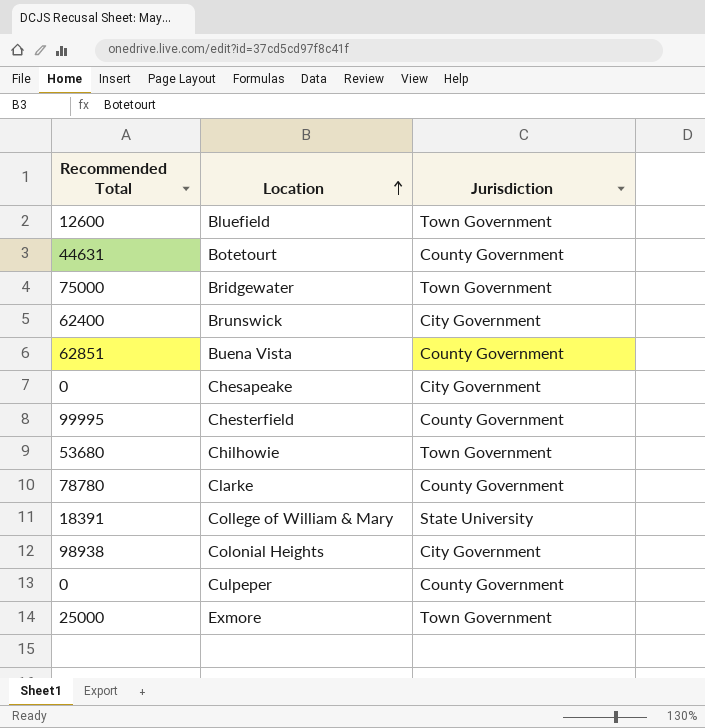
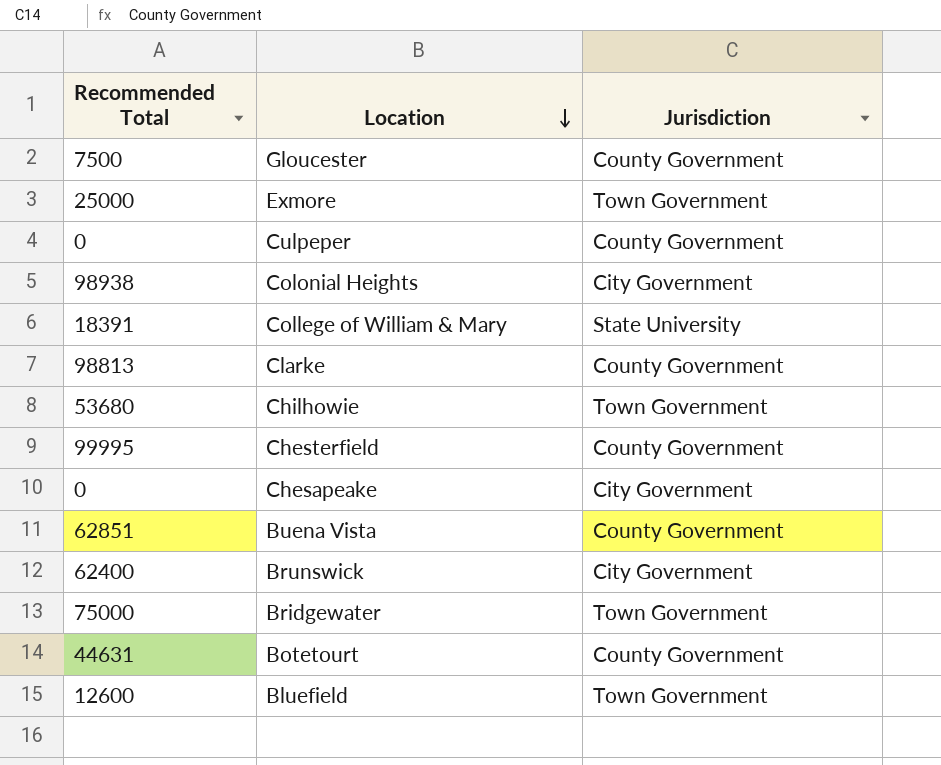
row order: Location ascending -> Location descending
row Gloucester: none -> 7500 | County Government
Clarke | Recommended Total: 78780 -> 98813

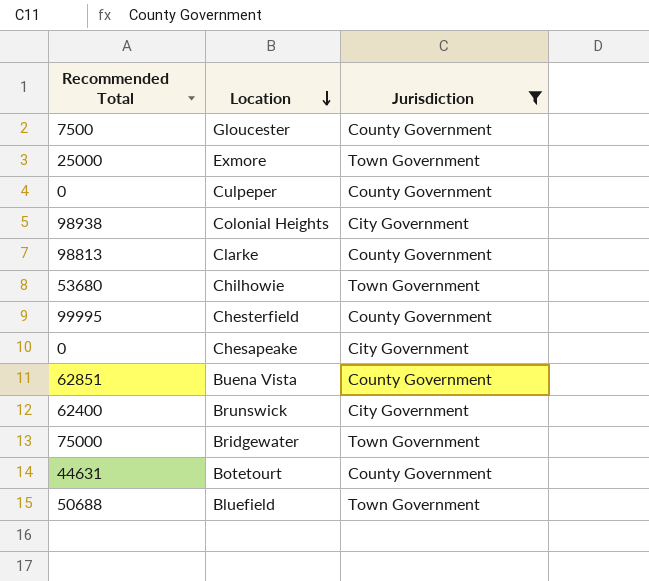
filter: none -> Jurisdiction != State University
Bluefield | Recommended Total: 12600 -> 50688

